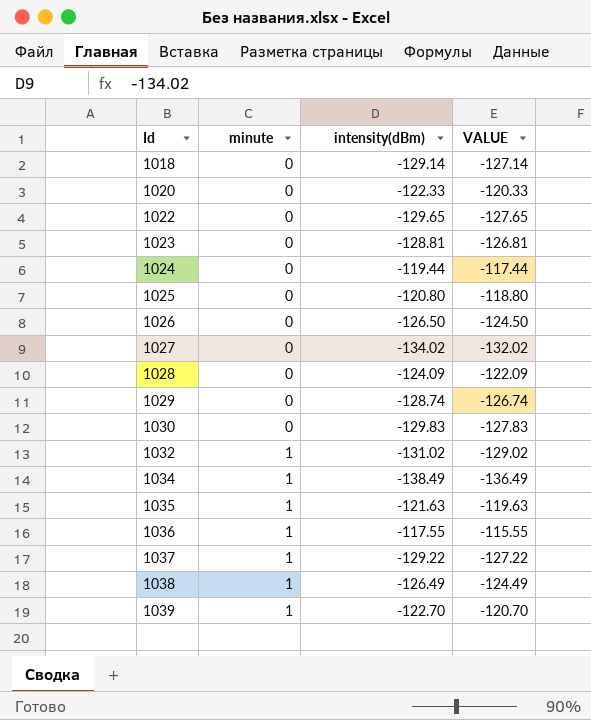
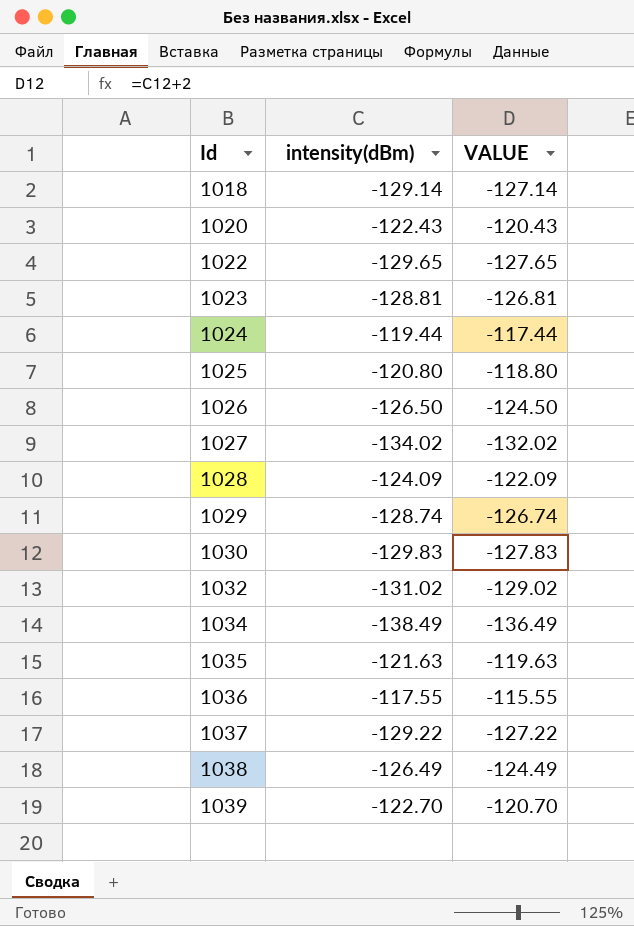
column minute | position: 2 -> none
1020 | intensity(dBm): -122.33 -> -122.43
1020 | VALUE: -120.33 -> -120.43

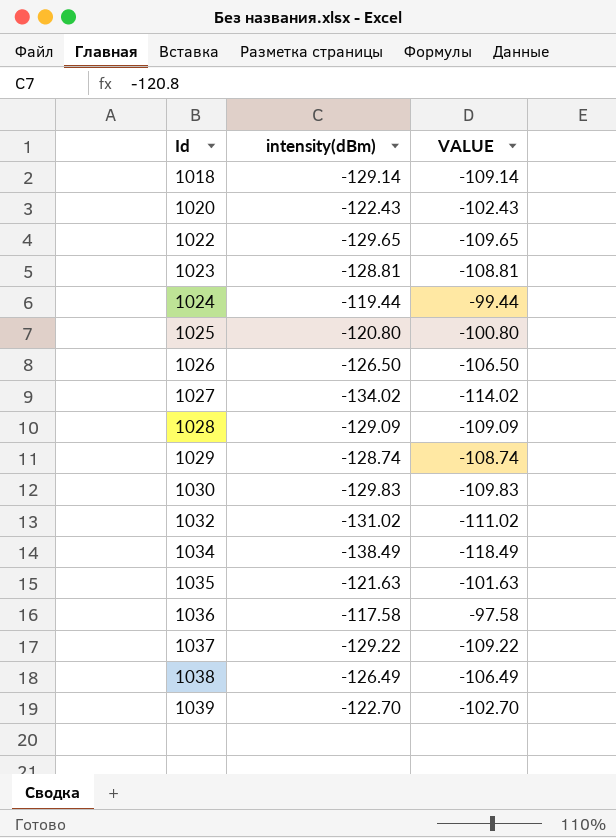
column VALUE | formula: [intensity(dBm)] + 2 -> [intensity(dBm)] + 20
1028 | intensity(dBm): -124.09 -> -129.09
1036 | intensity(dBm): -117.55 -> -117.58

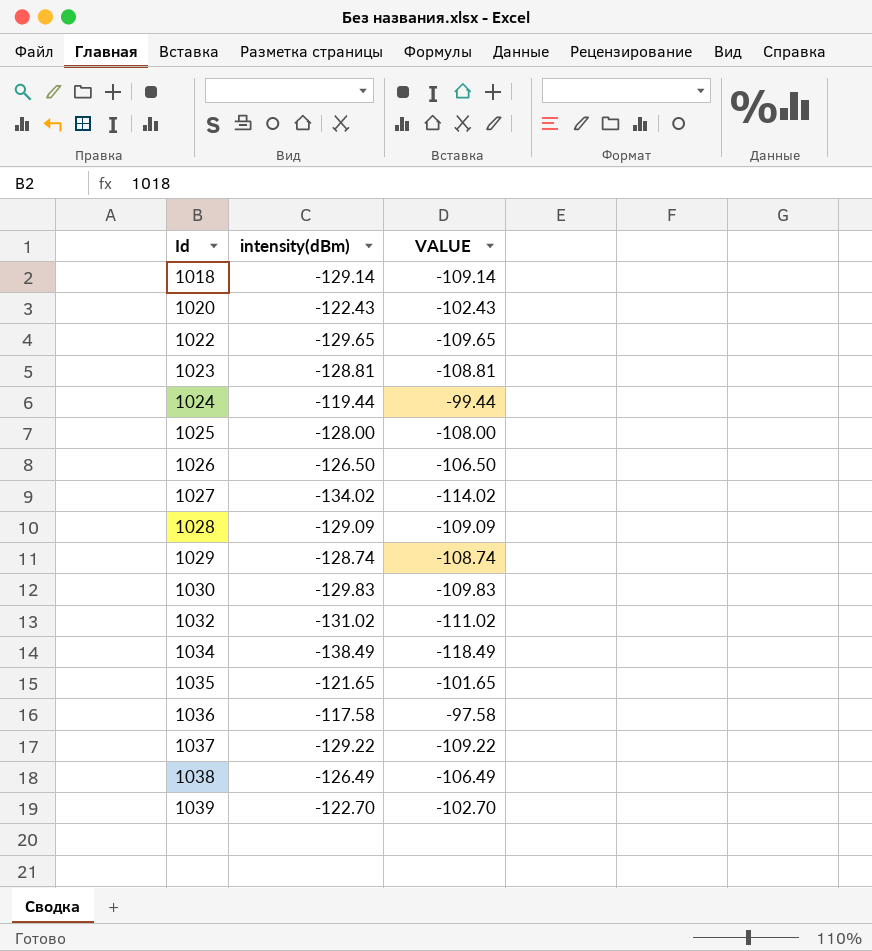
1025 | intensity(dBm): -120.80 -> -128.00
1025 | VALUE: -100.80 -> -108.00
1035 | intensity(dBm): -121.63 -> -121.65
1035 | VALUE: -101.63 -> -101.65

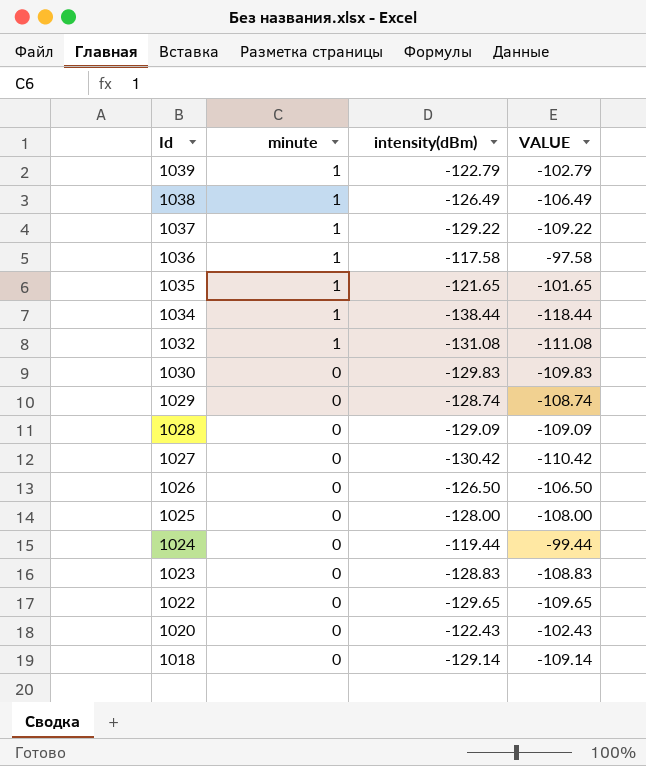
row order: Id ascending -> Id descending
column minute | position: none -> 2
1039 | intensity(dBm): -122.70 -> -122.79
1039 | VALUE: -102.70 -> -102.79
1034 | intensity(dBm): -138.49 -> -138.44
1034 | VALUE: -118.49 -> -118.44
1032 | intensity(dBm): -131.02 -> -131.08
1032 | VALUE: -111.02 -> -111.08
1027 | intensity(dBm): -134.02 -> -130.42
1027 | VALUE: -114.02 -> -110.42
1023 | intensity(dBm): -128.81 -> -128.83
1023 | VALUE: -108.81 -> -108.83

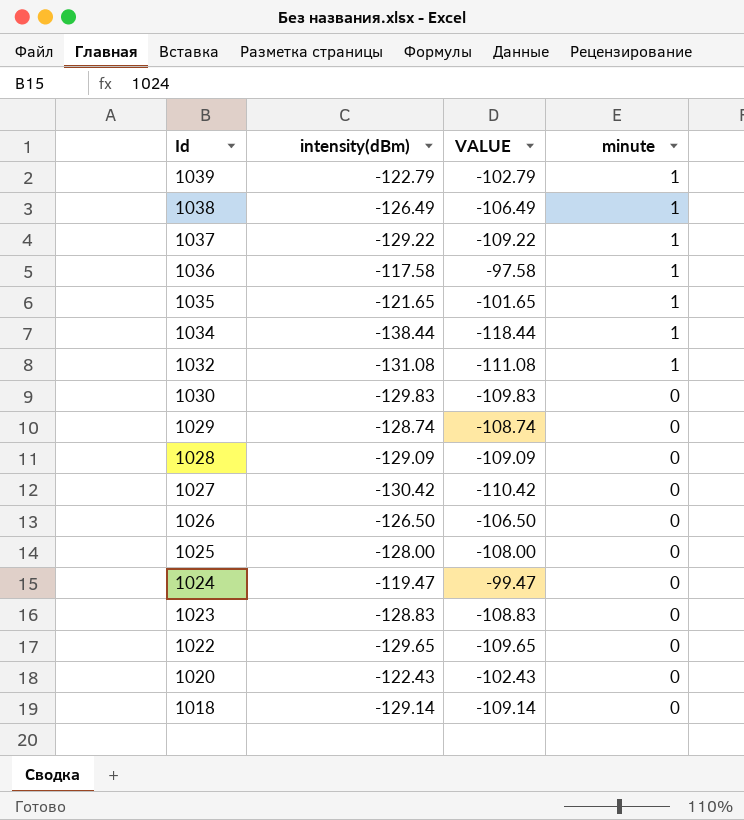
column minute | position: 2 -> 4
1024 | intensity(dBm): -119.44 -> -119.47
1024 | VALUE: -99.44 -> -99.47

